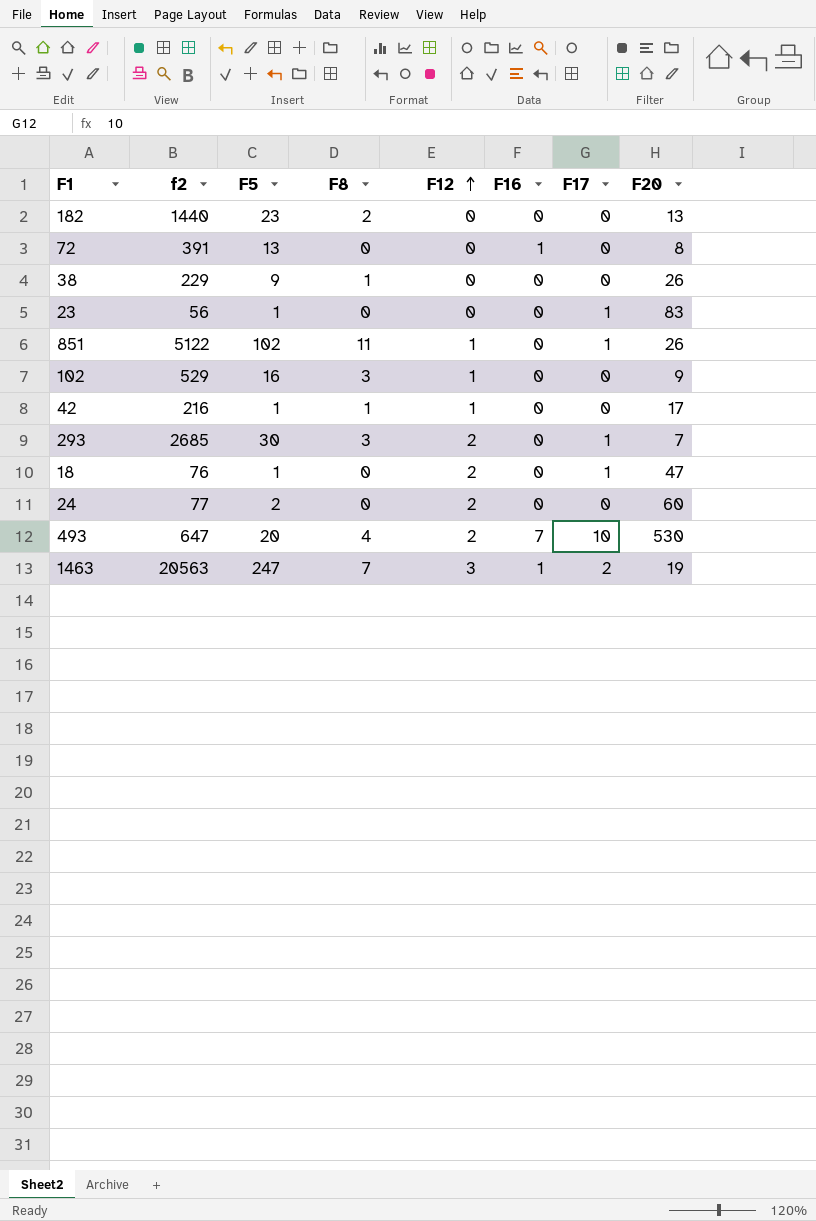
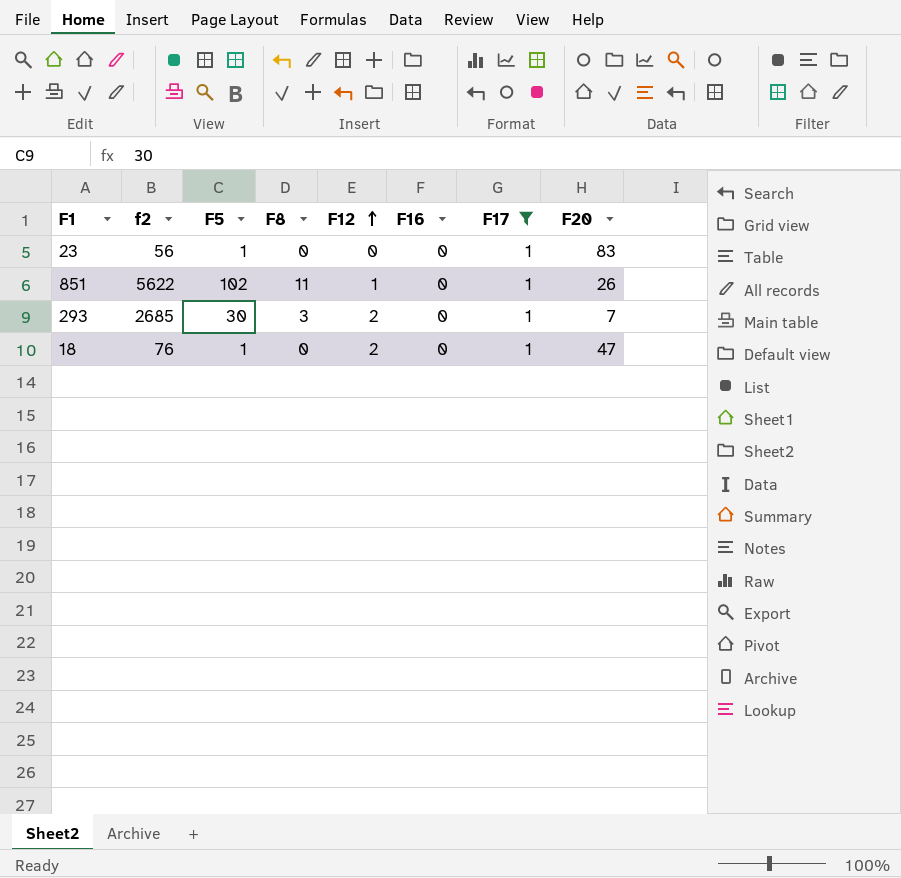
filter: none -> F17 = 1
851 | f2: 5122 -> 5622

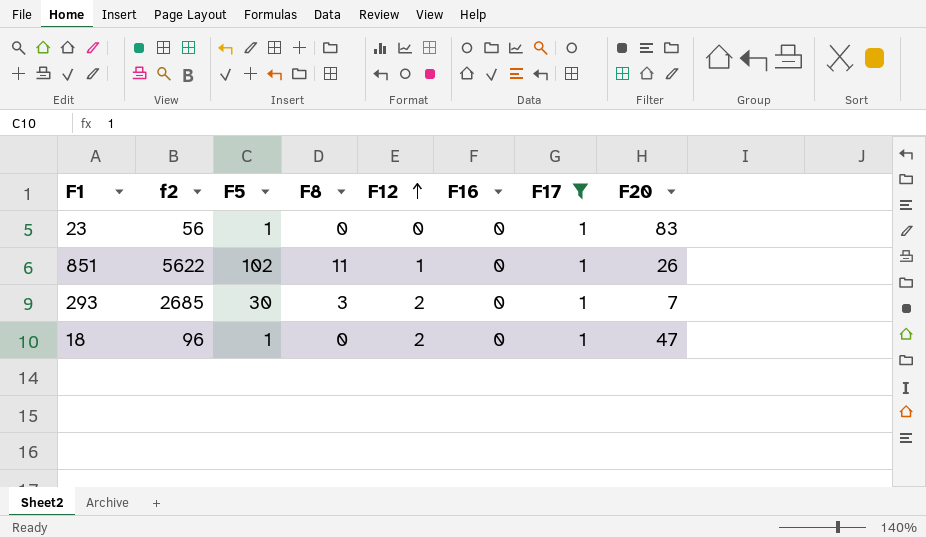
18 | f2: 76 -> 96

